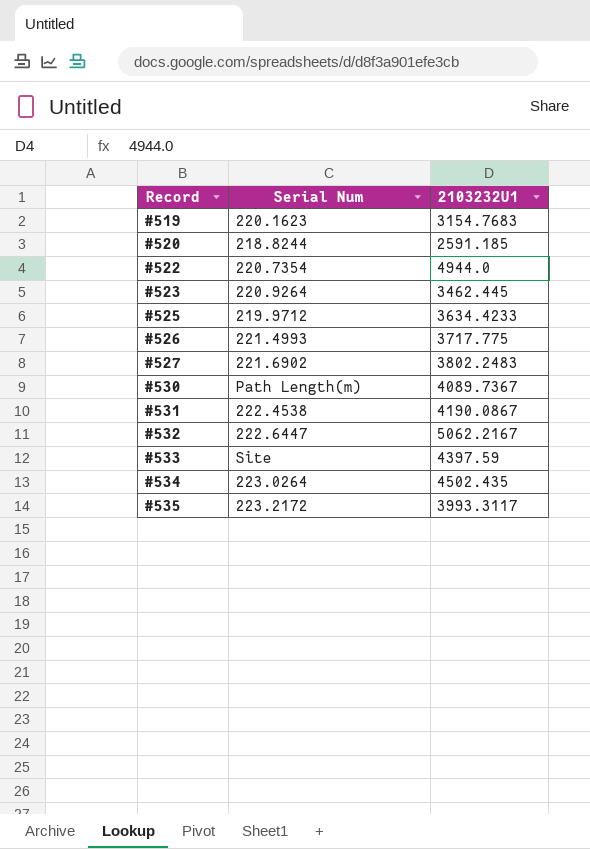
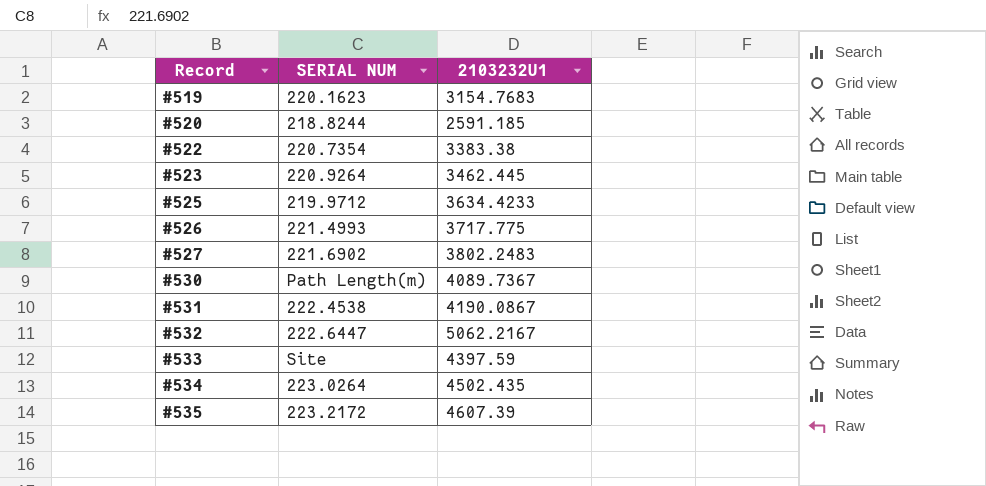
column name: Serial Num -> SERIAL NUM
#522 | 2103232U1: 4944.0 -> 3383.38
#535 | 2103232U1: 3993.3117 -> 4607.39

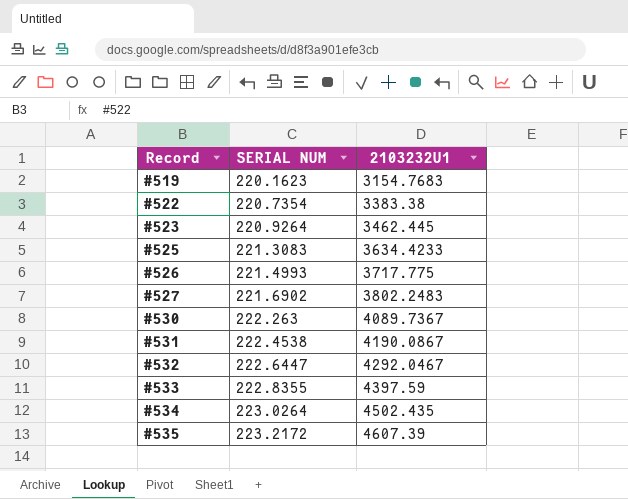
row #520: 218.8244 | 2591.185 -> none
#525 | SERIAL NUM: 219.9712 -> 221.3083
#530 | SERIAL NUM: Path Length(m) -> 222.263
#532 | 2103232U1: 5062.2167 -> 4292.0467
#533 | SERIAL NUM: Site -> 222.8355

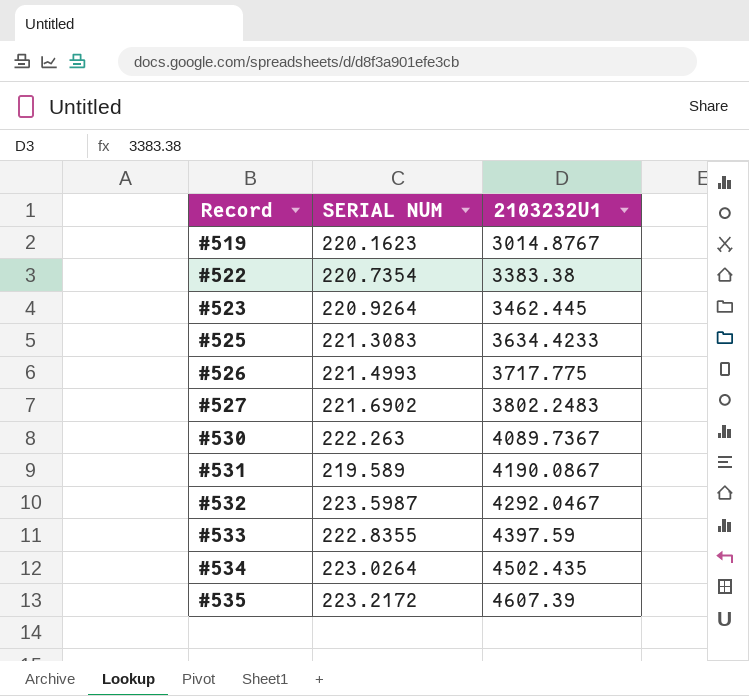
#519 | 2103232U1: 3154.7683 -> 3014.8767
#531 | SERIAL NUM: 222.4538 -> 219.589
#532 | SERIAL NUM: 222.6447 -> 223.5987

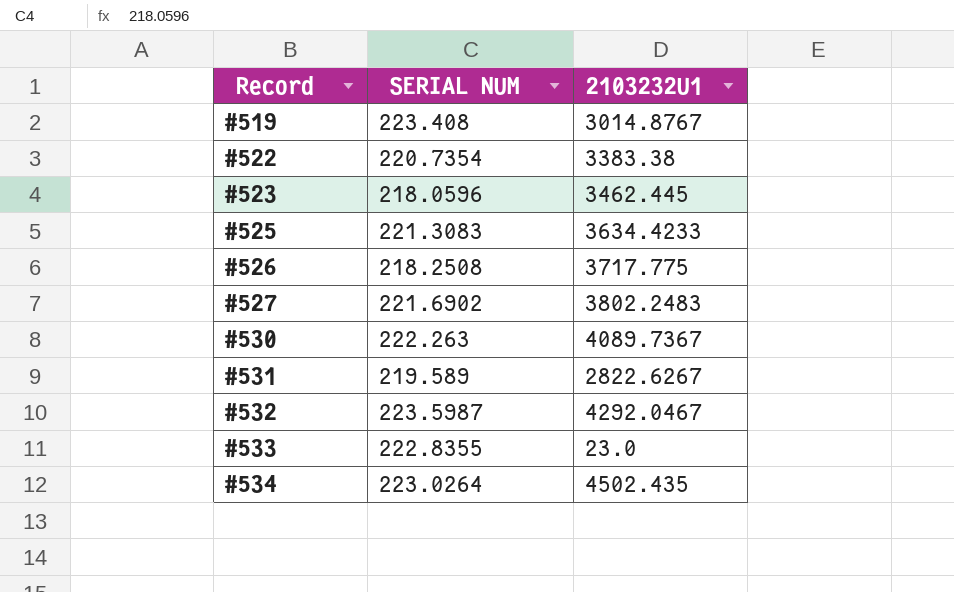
row #535: 223.2172 | 4607.39 -> none
#519 | SERIAL NUM: 220.1623 -> 223.408
#523 | SERIAL NUM: 220.9264 -> 218.0596
#526 | SERIAL NUM: 221.4993 -> 218.2508
#531 | 2103232U1: 4190.0867 -> 2822.6267
#533 | 2103232U1: 4397.59 -> 23.0

